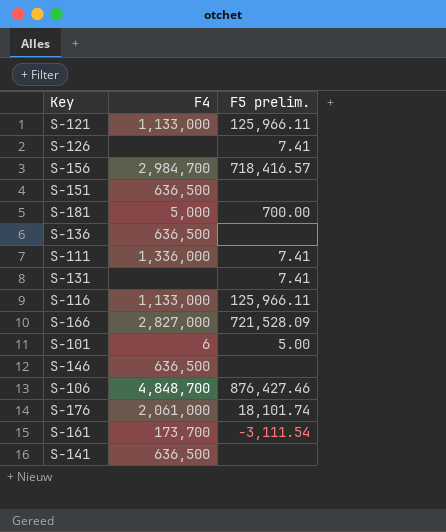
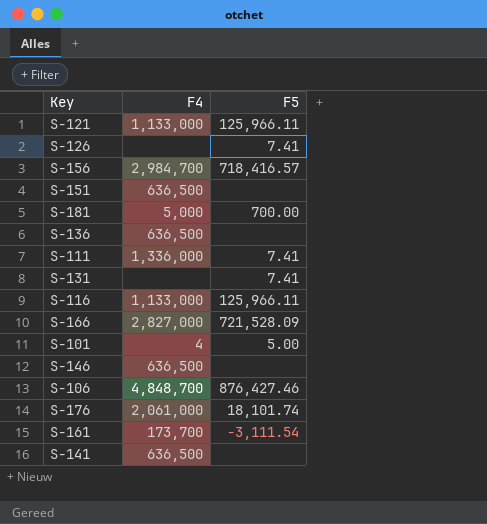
column name: F5 prelim. -> F5
S-101 | F4: 6 -> 4

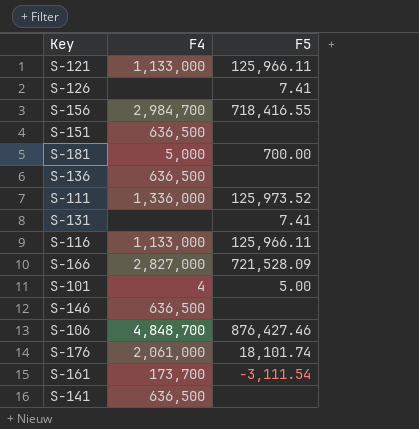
S-156 | F5: 718,416.57 -> 718,416.55
S-111 | F5: 7.41 -> 125,973.52

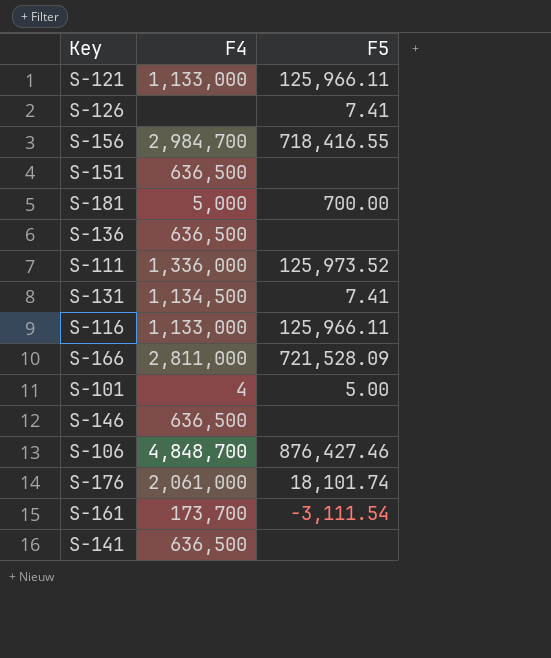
S-131 | F4: none -> 1,134,500
S-166 | F4: 2,827,000 -> 2,811,000

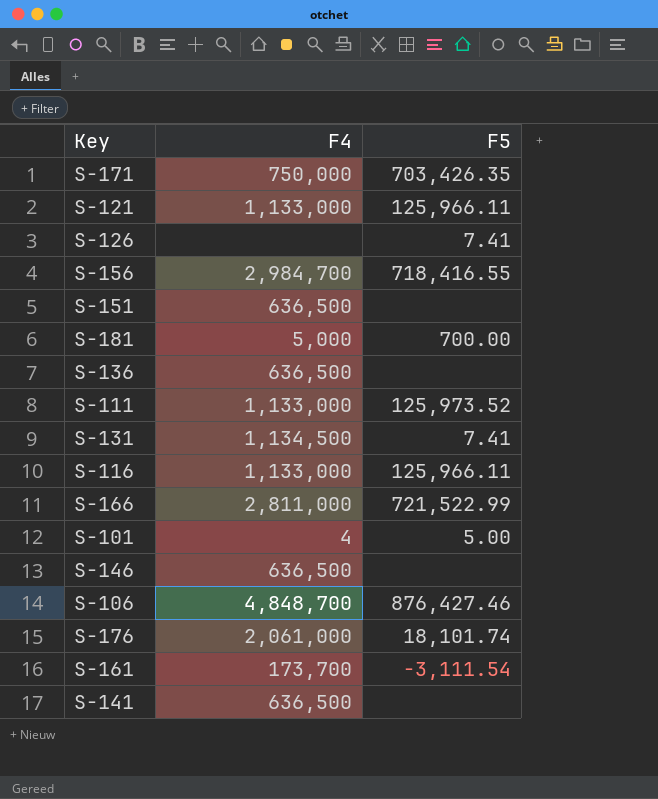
row S-171: none -> 750,000 | 703,426.35
S-111 | F4: 1,336,000 -> 1,133,000
S-166 | F5: 721,528.09 -> 721,522.99

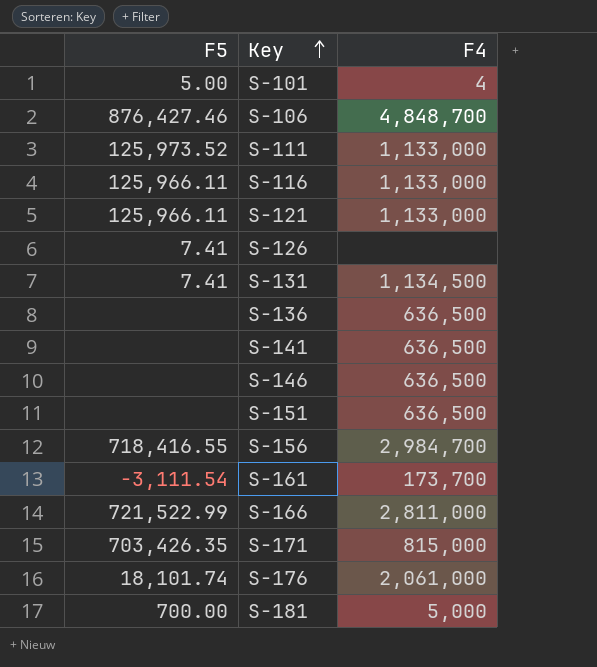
row order: none -> Key ascending
column F5 | position: 3 -> 1
S-171 | F4: 750,000 -> 815,000

